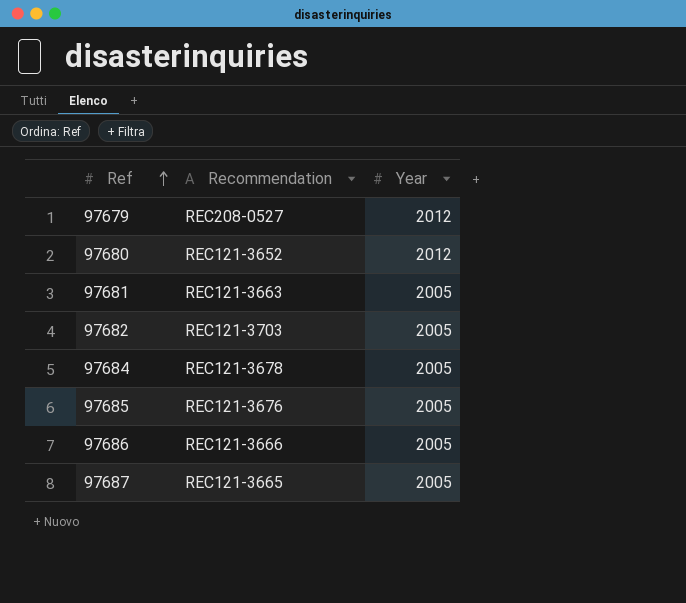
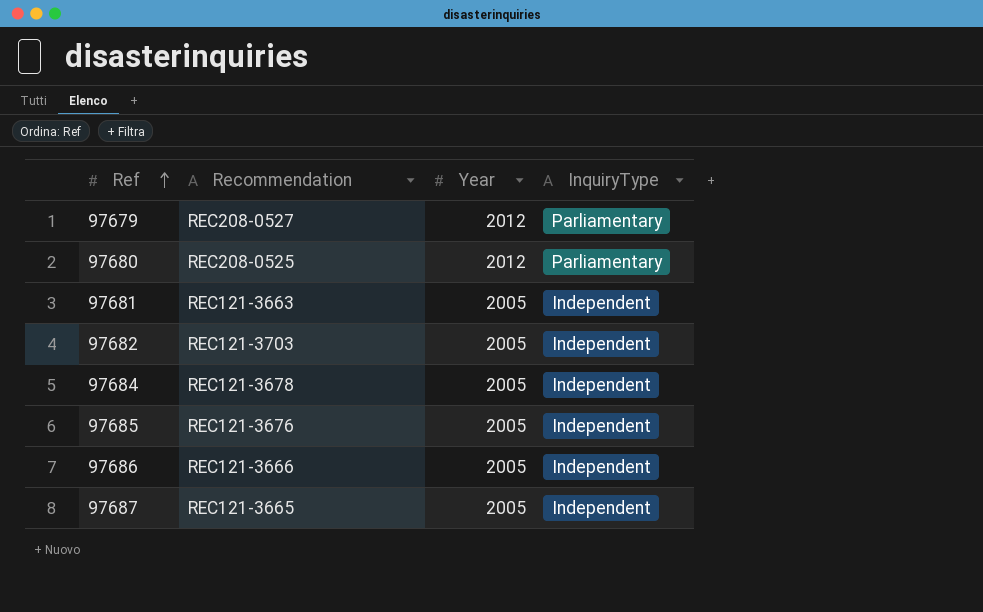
column InquiryType | position: none -> 4
97680 | Recommendation: REC121-3652 -> REC208-0525

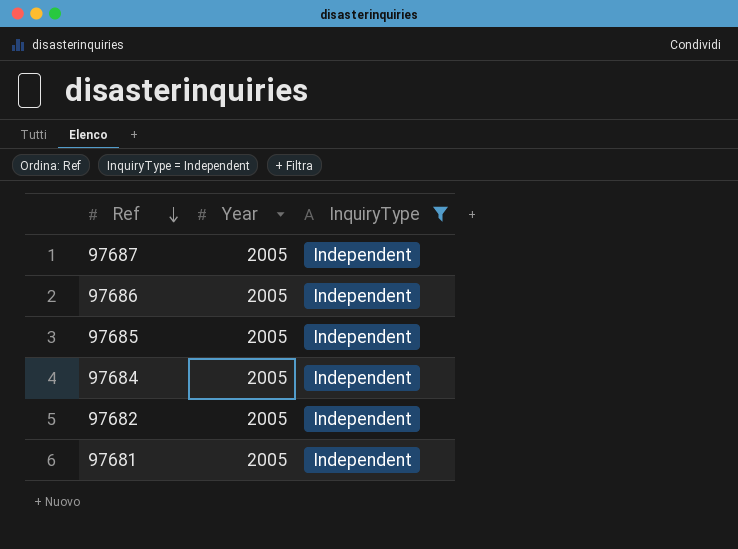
filter: none -> InquiryType = Independent
row order: Ref ascending -> Ref descending
column Recommendation | position: 2 -> none

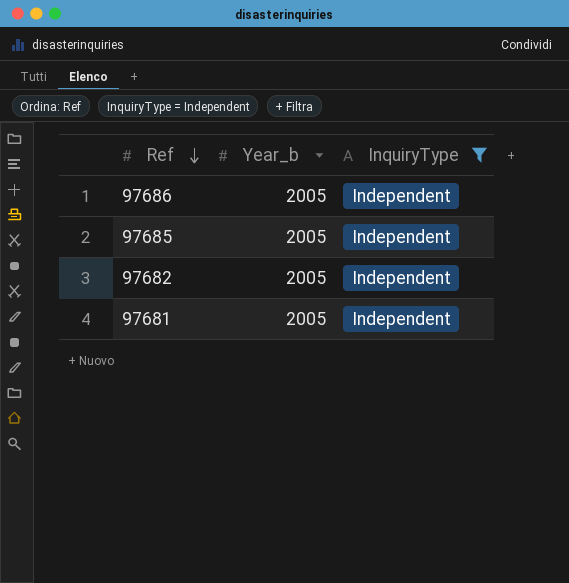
column name: Year -> Year_b
row 97687: 2005 | Independent -> none
row 97684: 2005 | Independent -> none

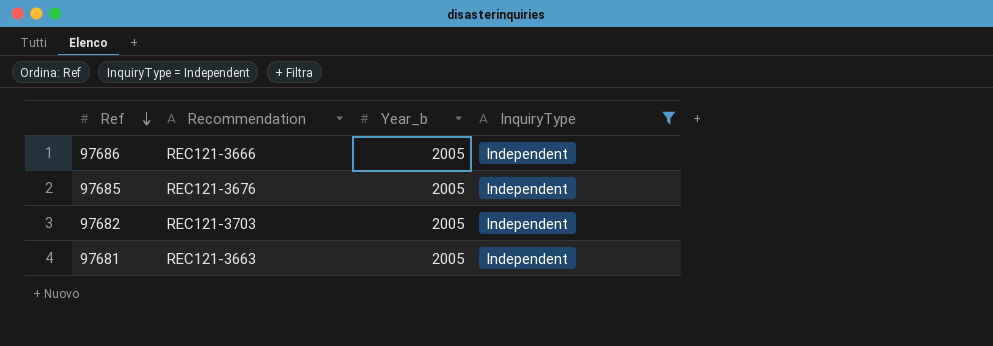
column Recommendation | position: none -> 2

